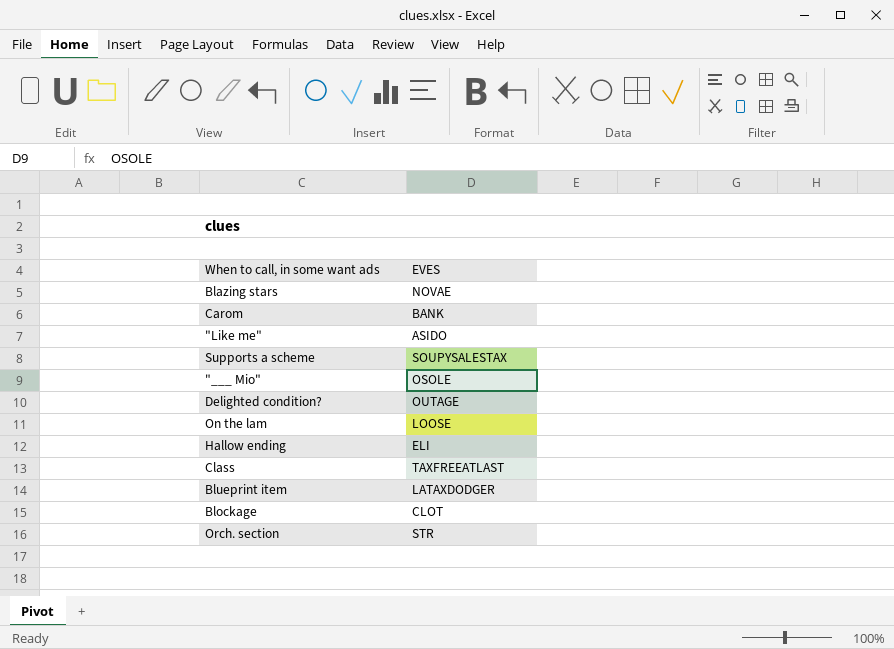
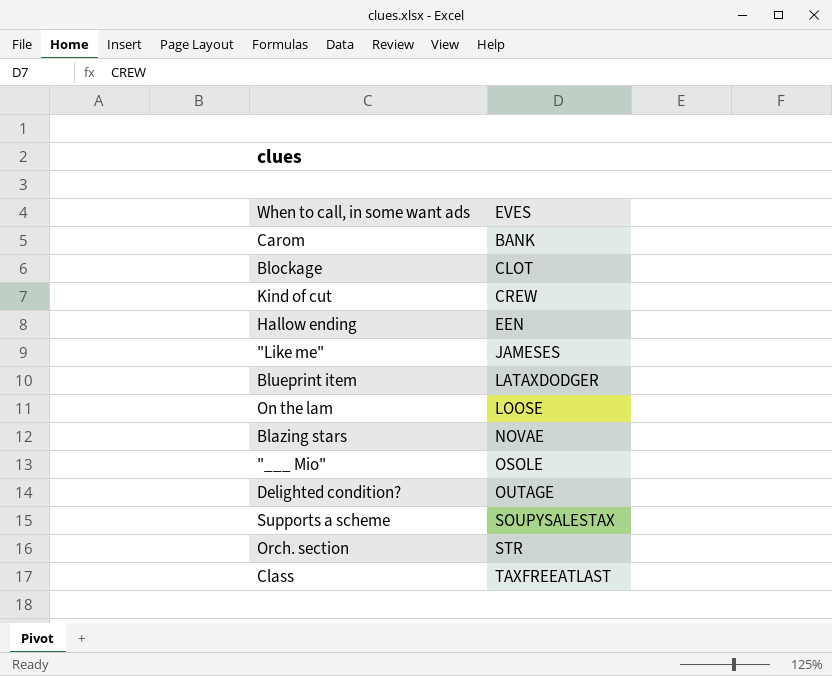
row order: none -> EVES ascending
row Kind of cut: none -> CREW
Hallow ending | EVES: ELI -> EEN
"Like me" | EVES: ASIDO -> JAMESES

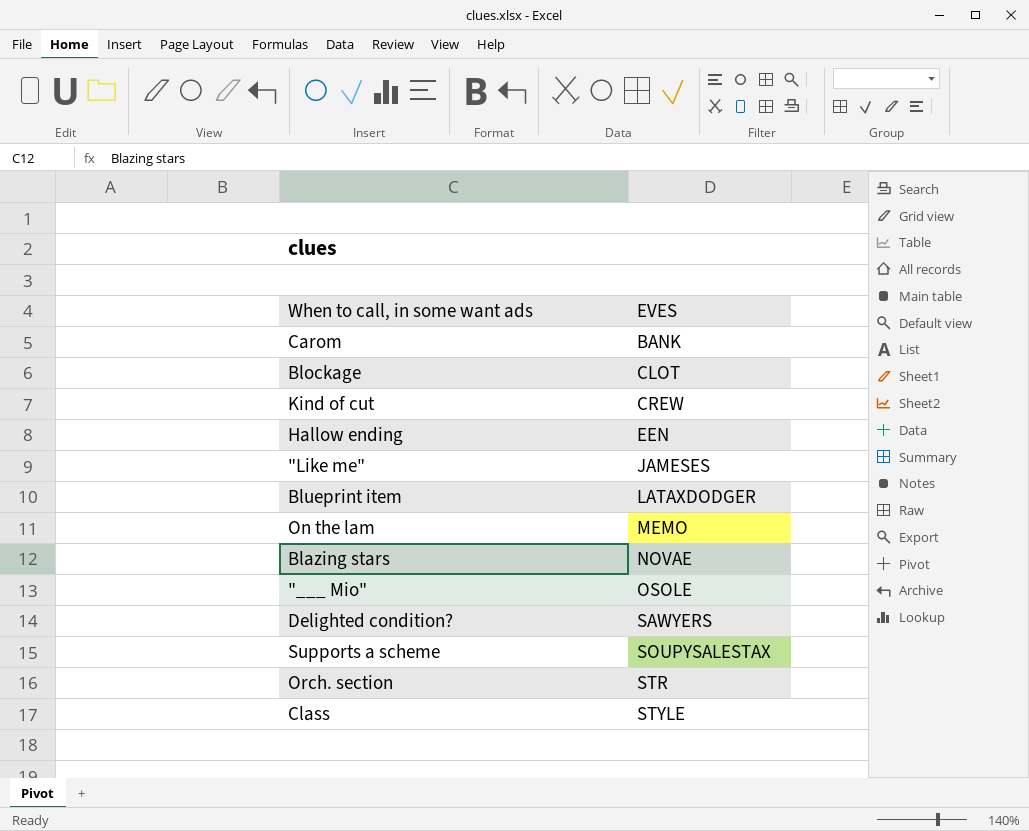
On the lam | EVES: LOOSE -> MEMO
Delighted condition? | EVES: OUTAGE -> SAWYERS
Class | EVES: TAXFREEATLAST -> STYLE

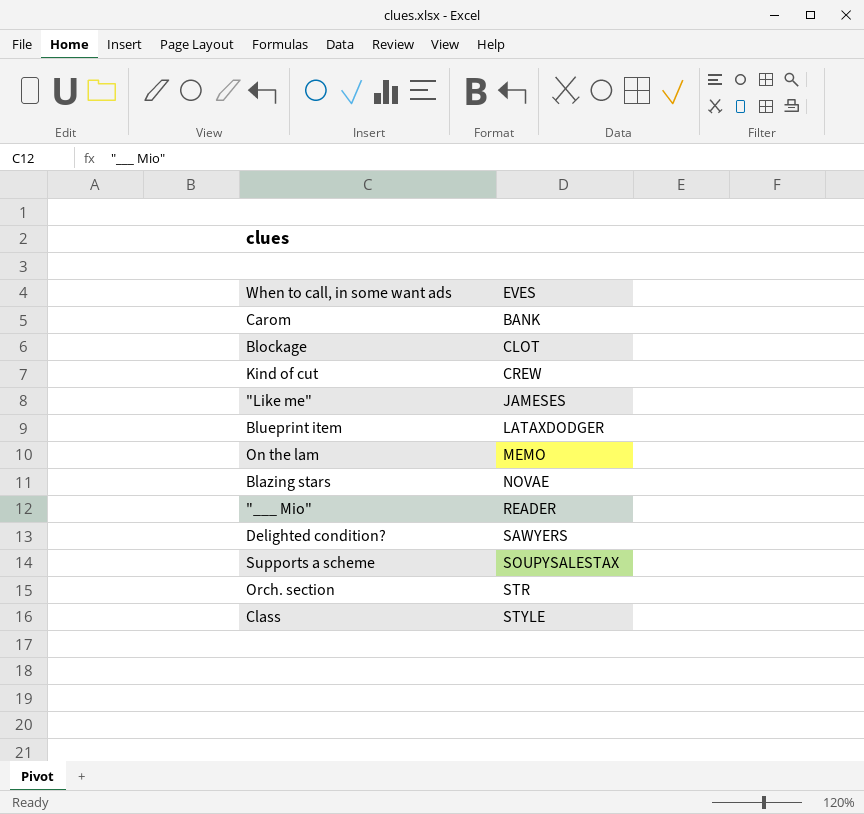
row Hallow ending: EEN -> none
"___ Mio" | EVES: OSOLE -> READER

